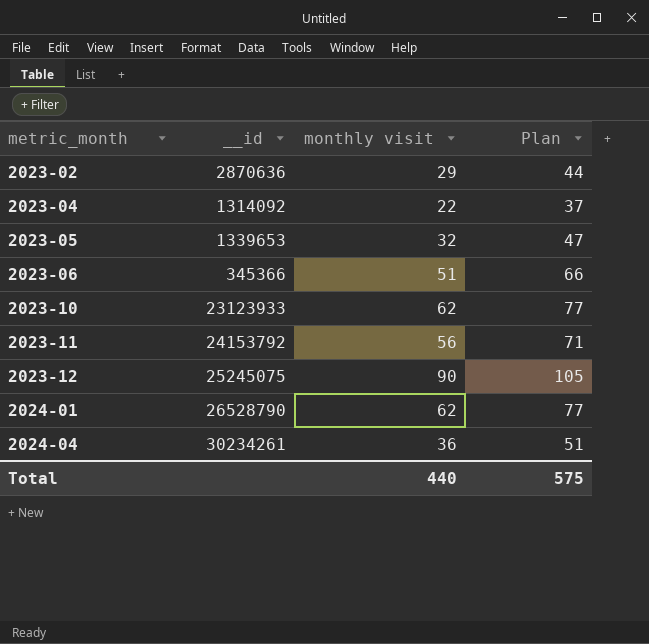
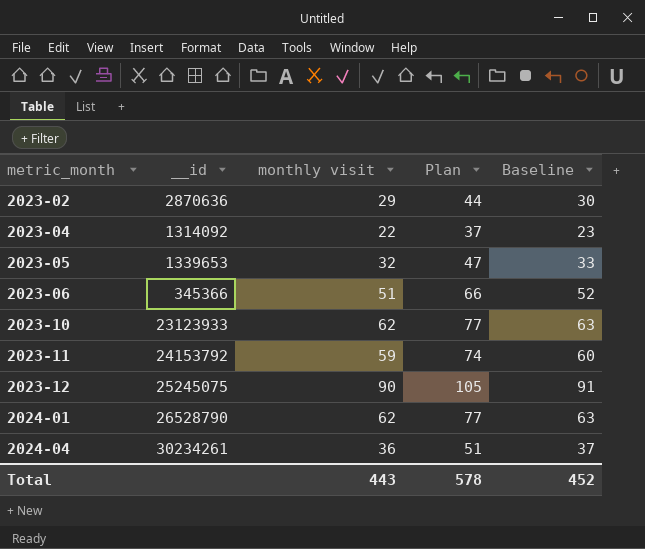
column Baseline | formula: none -> [monthly visit] + 1
2023-11 | monthly visit: 56 -> 59
2023-11 | Plan: 71 -> 74
Total | monthly visit: 440 -> 443
Total | Plan: 575 -> 578

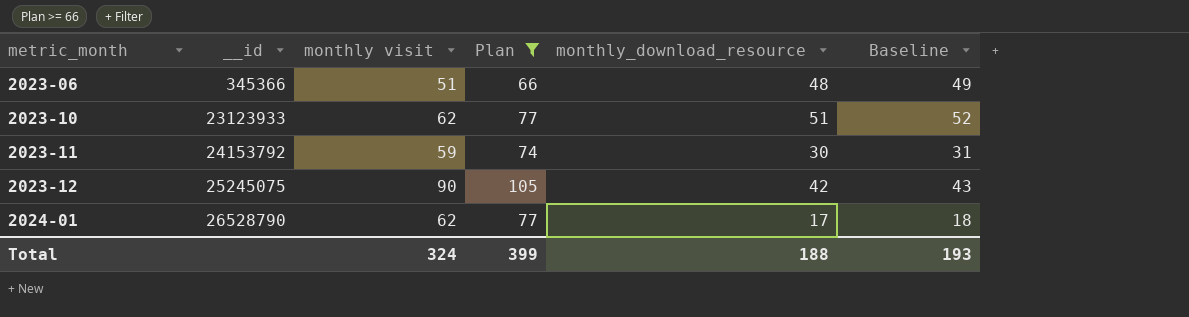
filter: none -> Plan >= 66
column monthly_download_resource | position: none -> 5
column Baseline | formula: [monthly visit] + 1 -> [monthly_download_resource] + 1
Total | monthly visit: 443 -> 324
Total | Plan: 578 -> 399
Total | Baseline: 452 -> 193

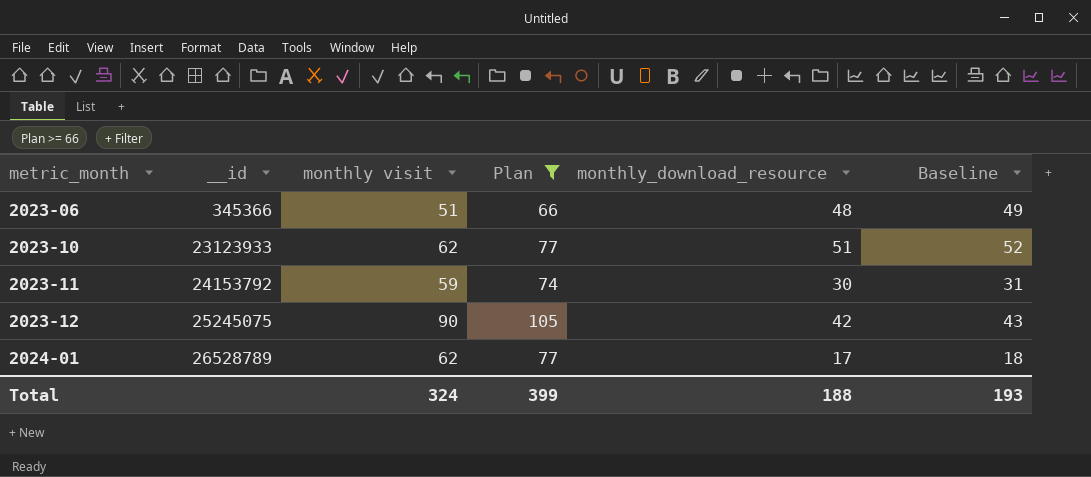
2024-01 | __id: 26528790 -> 26528789

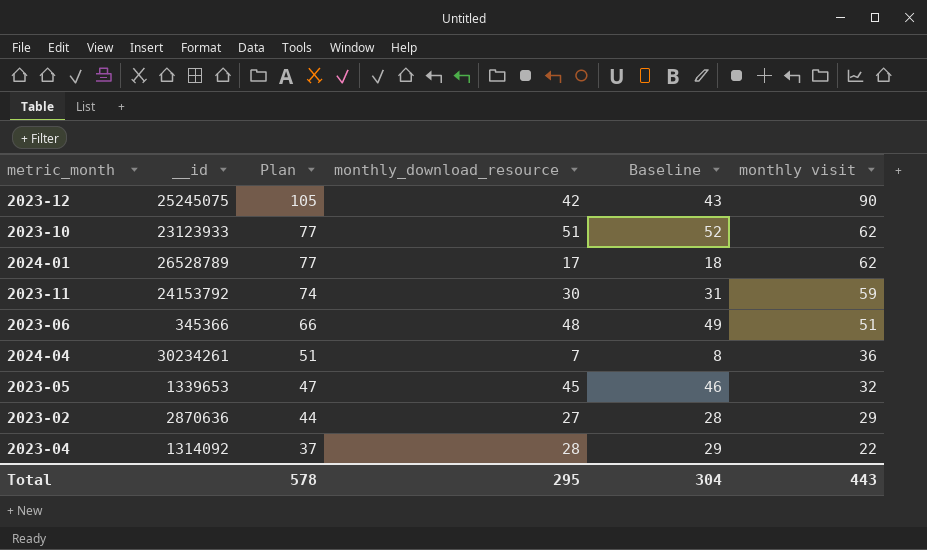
filter: Plan >= 66 -> none
row order: metric_month ascending -> Plan descending
column monthly visit | position: 3 -> 6
Total | Plan: 399 -> 578
Total | monthly_download_resource: 188 -> 295
Total | Baseline: 193 -> 304
Total | monthly visit: 324 -> 443

